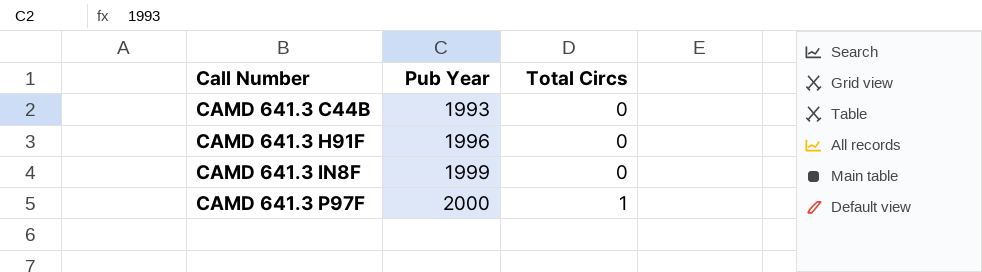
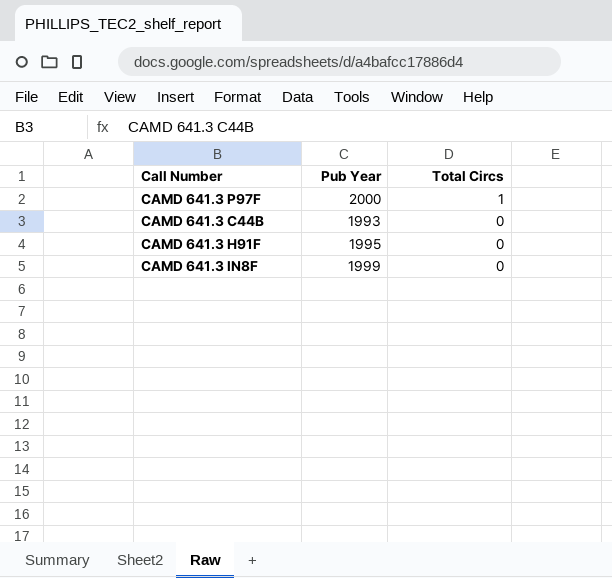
row order: Call Number ascending -> Total Circs descending
CAMD 641.3 H91F | Pub Year: 1996 -> 1995

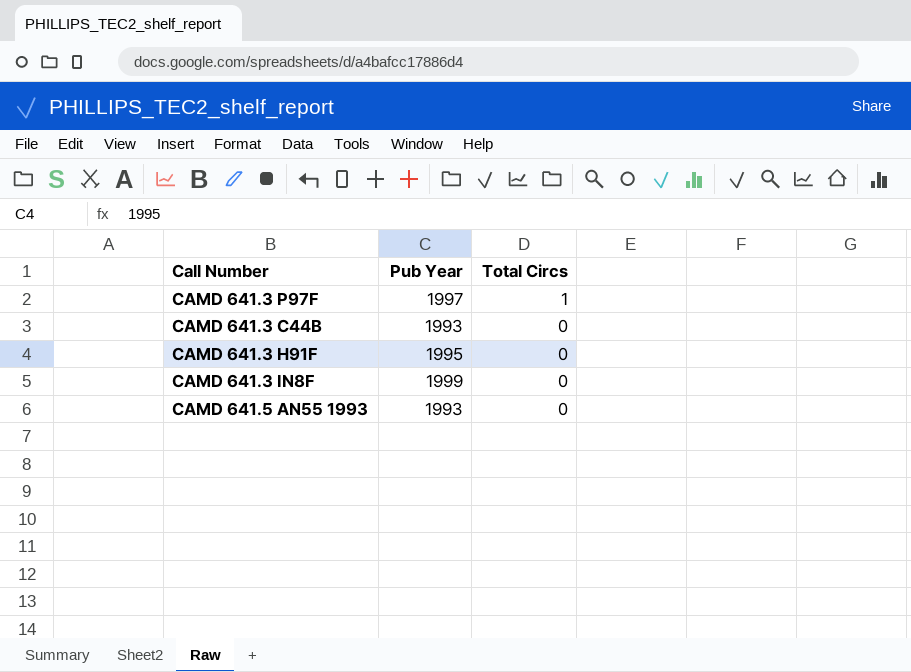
CAMD 641.3 P97F | Pub Year: 2000 -> 1997
row CAMD 641.5 AN55 1993: none -> 1993 | 0

